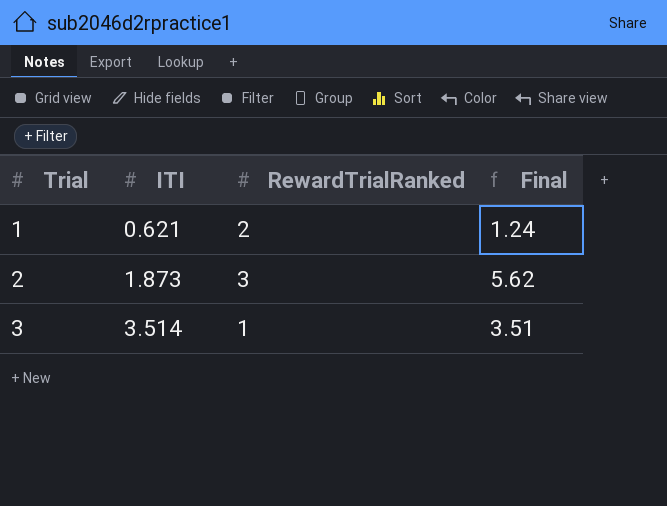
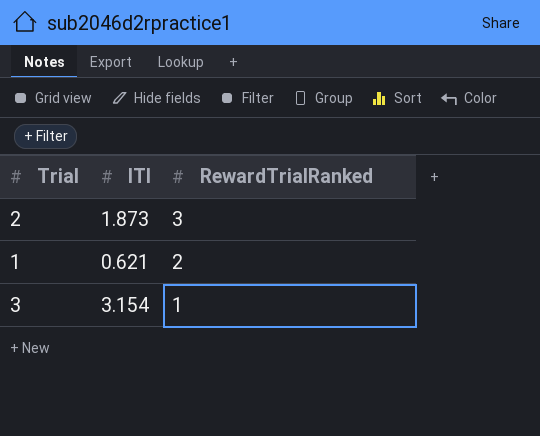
row order: Trial ascending -> RewardTrialRanked descending
column Final | formula: [ITI] * [RewardTrialRanked] -> none
3 | ITI: 3.514 -> 3.154

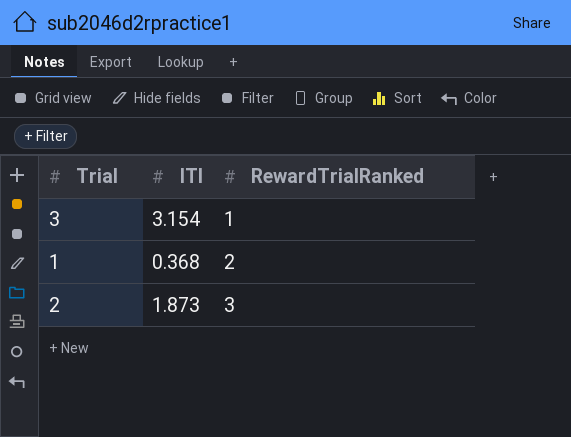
row order: RewardTrialRanked descending -> RewardTrialRanked ascending
1 | ITI: 0.621 -> 0.368

